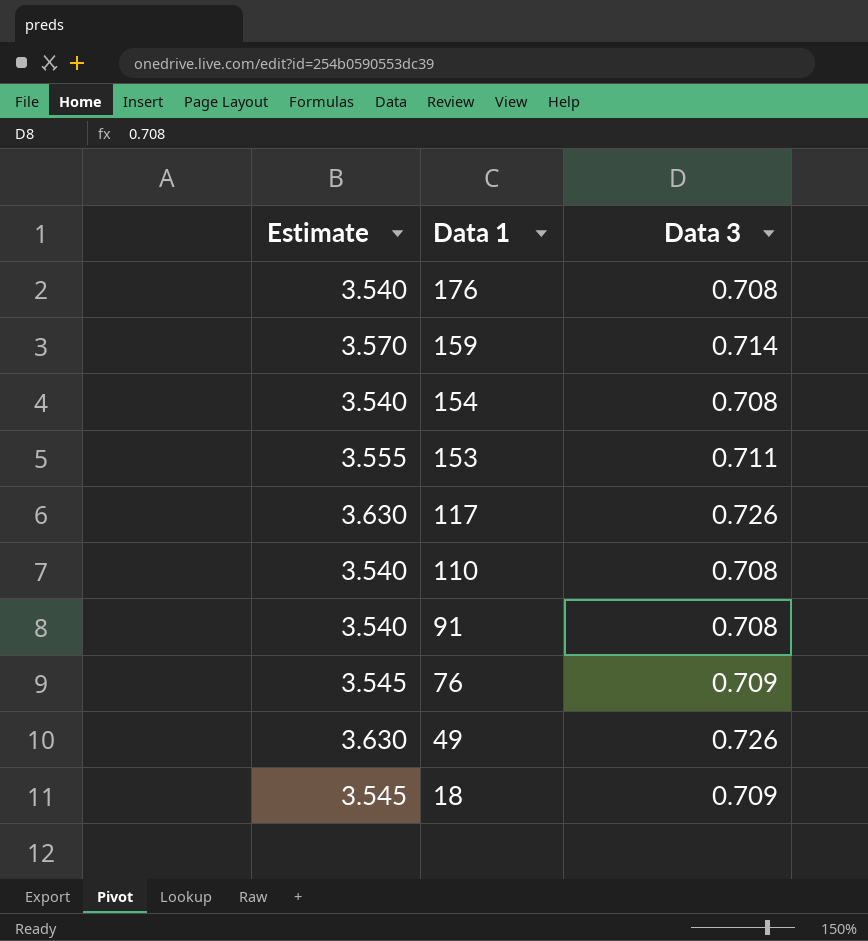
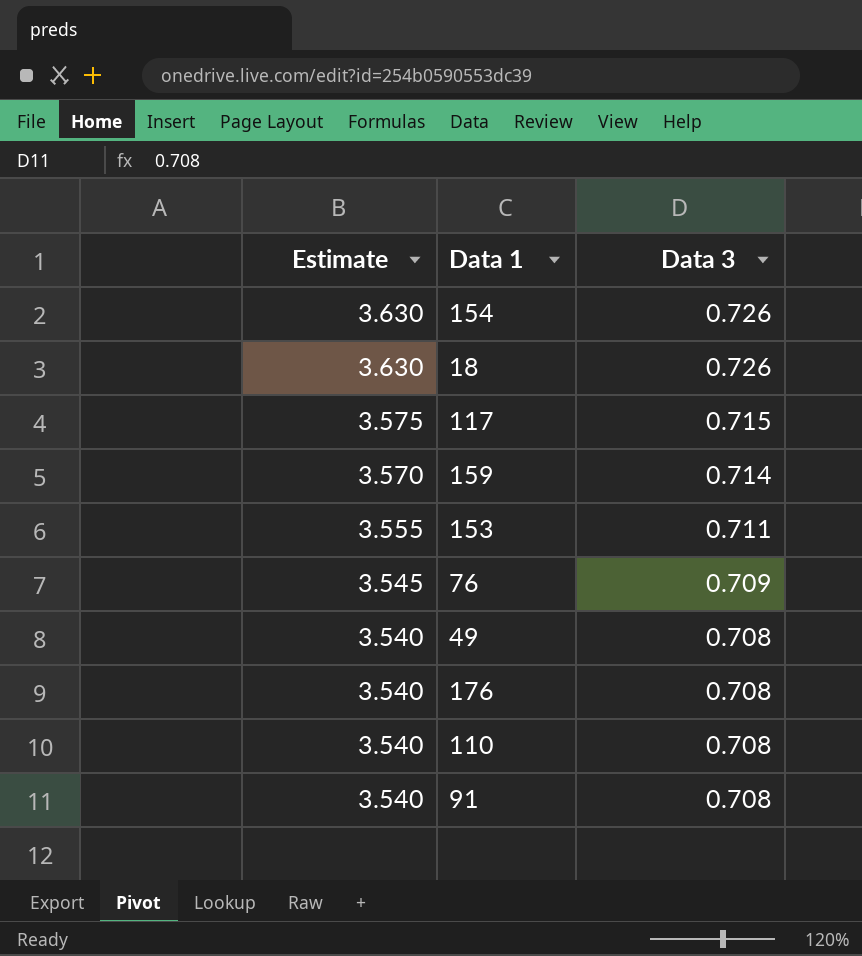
row order: Data 1 descending -> Estimate descending
154 | Estimate: 3.540 -> 3.630
154 | Data 3: 0.708 -> 0.726
18 | Estimate: 3.545 -> 3.630
18 | Data 3: 0.709 -> 0.726
117 | Estimate: 3.630 -> 3.575
117 | Data 3: 0.726 -> 0.715
49 | Estimate: 3.630 -> 3.540
49 | Data 3: 0.726 -> 0.708

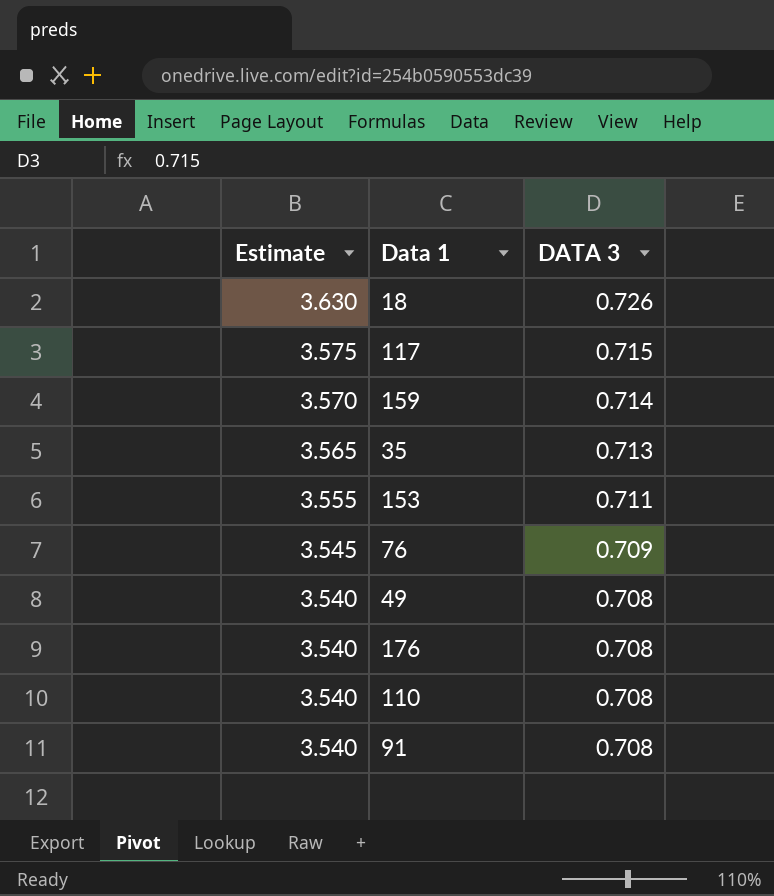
column name: Data 3 -> DATA 3
row 154: 3.630 | 0.726 -> none
row 35: none -> 3.565 | 0.713

